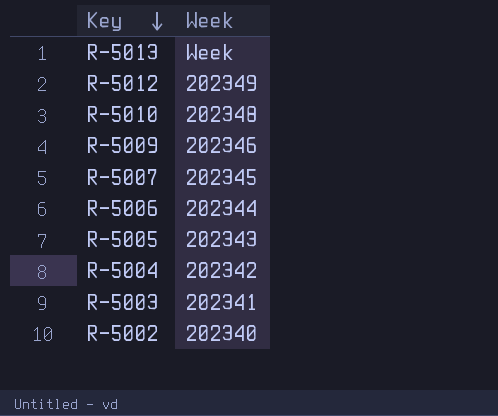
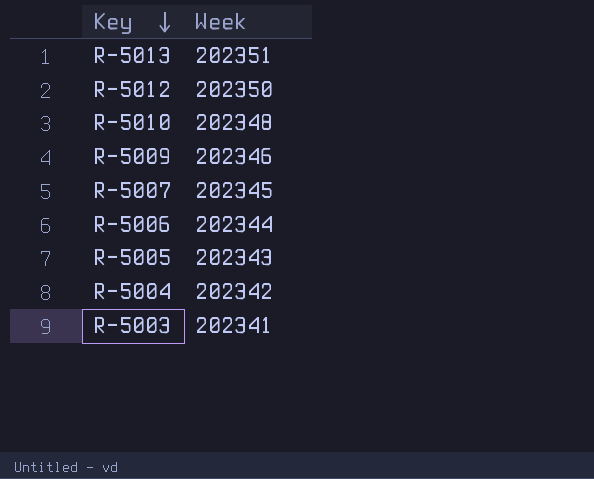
row R-5002: 202340 -> none
R-5013 | Week: Week -> 202351
R-5012 | Week: 202349 -> 202350

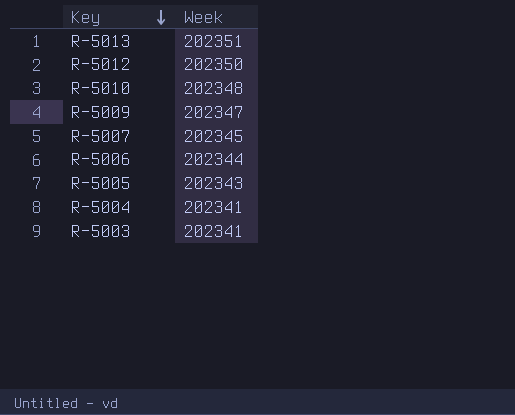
R-5009 | Week: 202346 -> 202347
R-5004 | Week: 202342 -> 202341

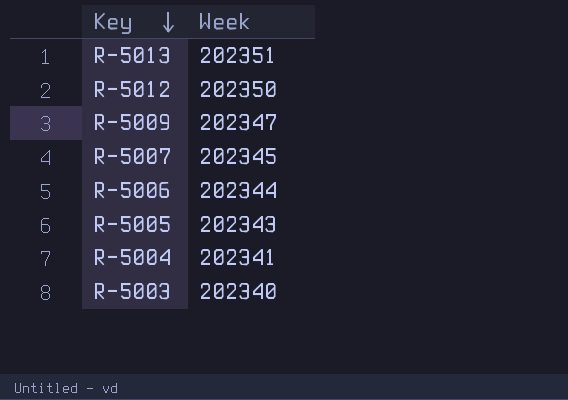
row R-5010: 202348 -> none
R-5003 | Week: 202341 -> 202340

